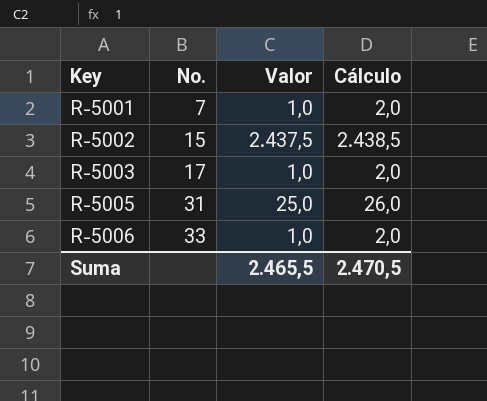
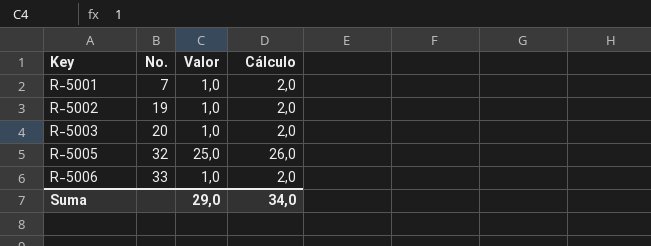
R-5002 | No.: 15 -> 19
R-5002 | Valor: 2.437,5 -> 1,0
R-5002 | Cálculo: 2.438,5 -> 2,0
R-5003 | No.: 17 -> 20
R-5005 | No.: 31 -> 32
Suma | Valor: 2.465,5 -> 29,0
Suma | Cálculo: 2.470,5 -> 34,0

